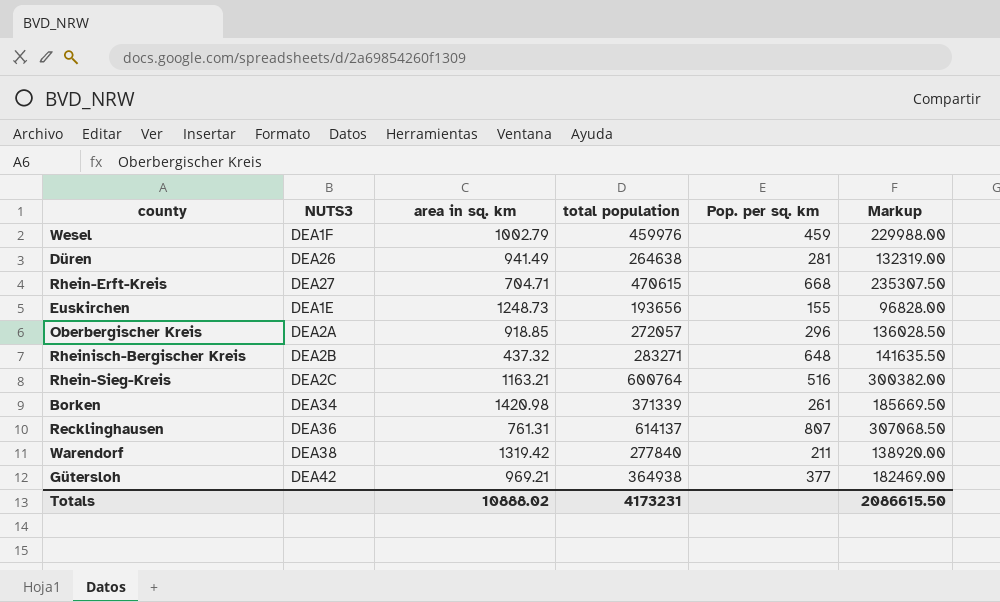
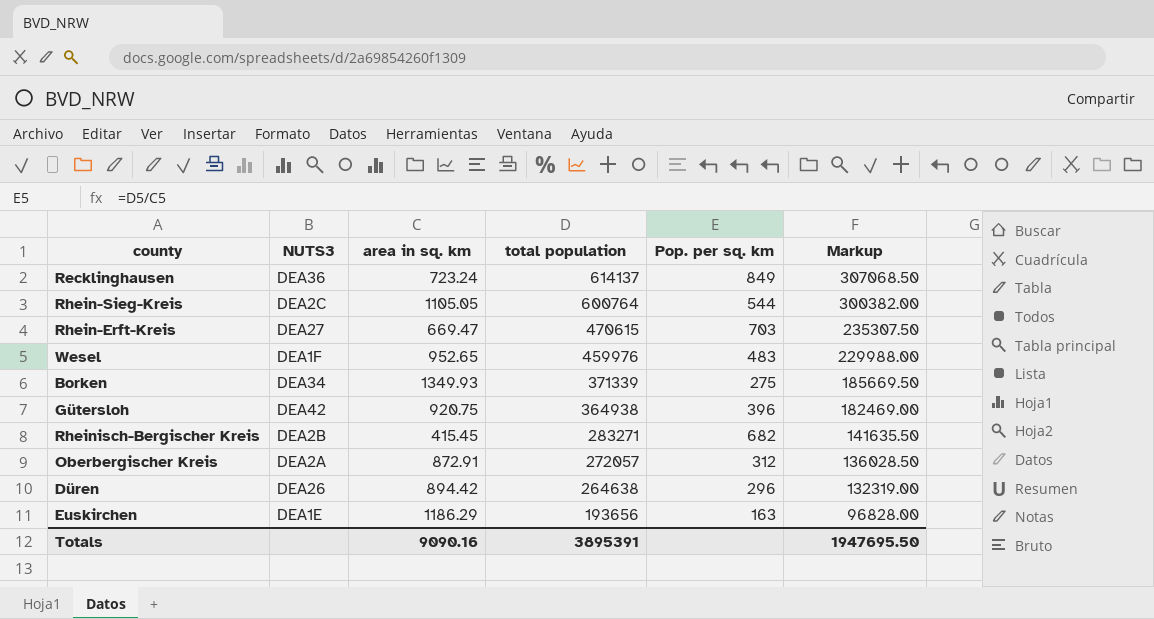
row order: none -> total population descending
row Warendorf: DEA38 | 1319.42 | 277840 | 211 | 138920.00 -> none
Recklinghausen | area in sq. km: 761.31 -> 723.24
Recklinghausen | Pop. per sq. km: 807 -> 849
Rhein-Sieg-Kreis | area in sq. km: 1163.21 -> 1105.05
Rhein-Sieg-Kreis | Pop. per sq. km: 516 -> 544
Rhein-Erft-Kreis | area in sq. km: 704.71 -> 669.47
Rhein-Erft-Kreis | Pop. per sq. km: 668 -> 703
Wesel | area in sq. km: 1002.79 -> 952.65
Wesel | Pop. per sq. km: 459 -> 483
Borken | area in sq. km: 1420.98 -> 1349.93
Borken | Pop. per sq. km: 261 -> 275
Gütersloh | area in sq. km: 969.21 -> 920.75
Gütersloh | Pop. per sq. km: 377 -> 396
Rheinisch-Bergischer Kreis | area in sq. km: 437.32 -> 415.45
Rheinisch-Bergischer Kreis | Pop. per sq. km: 648 -> 682
Oberbergischer Kreis | area in sq. km: 918.85 -> 872.91
Oberbergischer Kreis | Pop. per sq. km: 296 -> 312
Düren | area in sq. km: 941.49 -> 894.42
Düren | Pop. per sq. km: 281 -> 296
Euskirchen | area in sq. km: 1248.73 -> 1186.29
Euskirchen | Pop. per sq. km: 155 -> 163
Totals | area in sq. km: 10888.02 -> 9090.16
Totals | total population: 4173231 -> 3895391
Totals | Markup: 2086615.50 -> 1947695.50

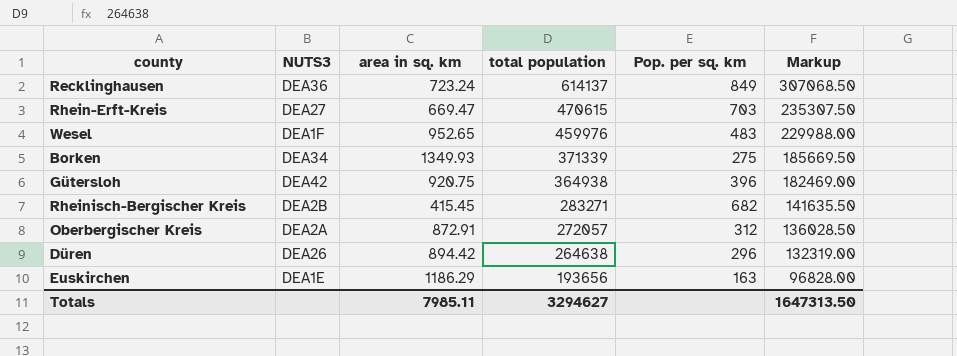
row Rhein-Sieg-Kreis: DEA2C | 1105.05 | 600764 | 544 | 300382.00 -> none
Totals | area in sq. km: 9090.16 -> 7985.11
Totals | total population: 3895391 -> 3294627
Totals | Markup: 1947695.50 -> 1647313.50

